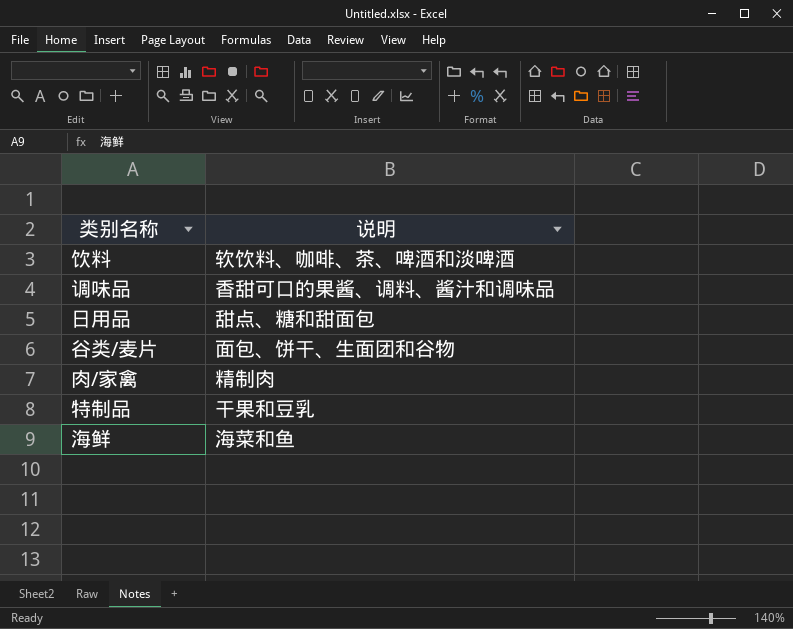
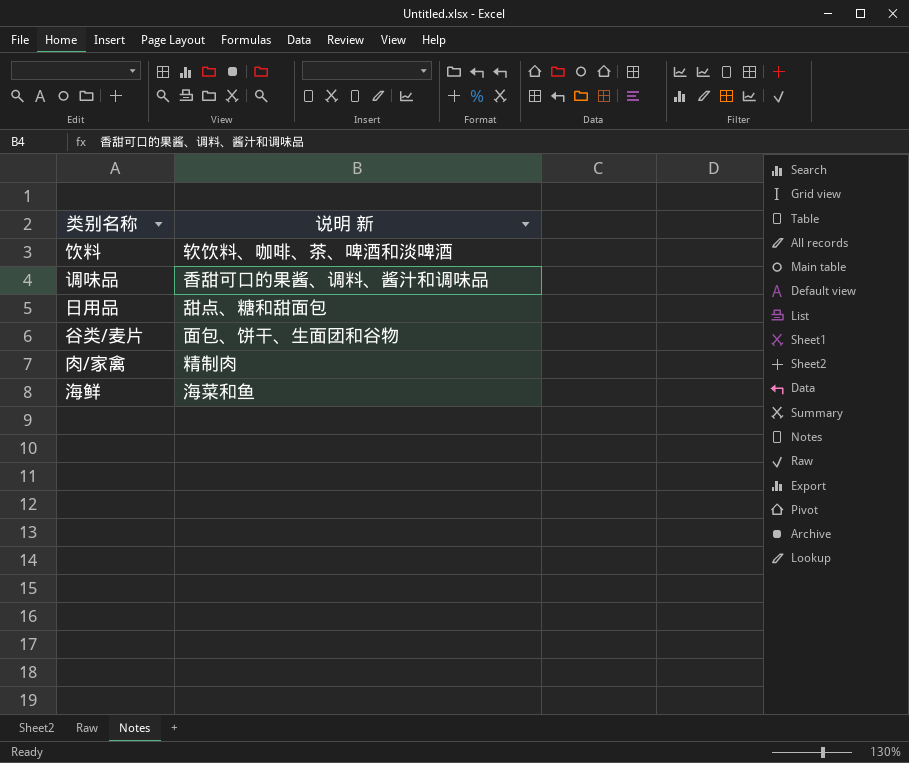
column name: 说明 -> 说明 新
row 特制品: 干果和豆乳 -> none

